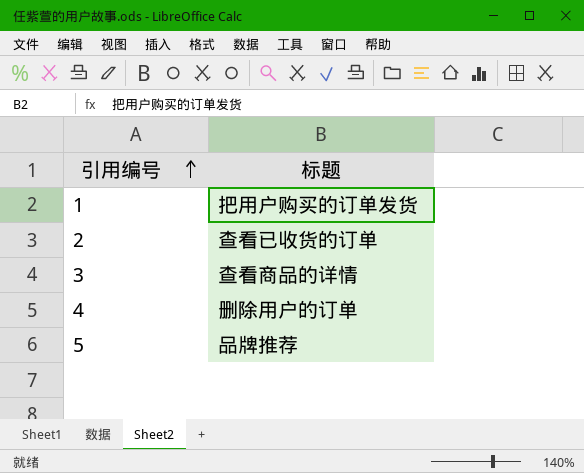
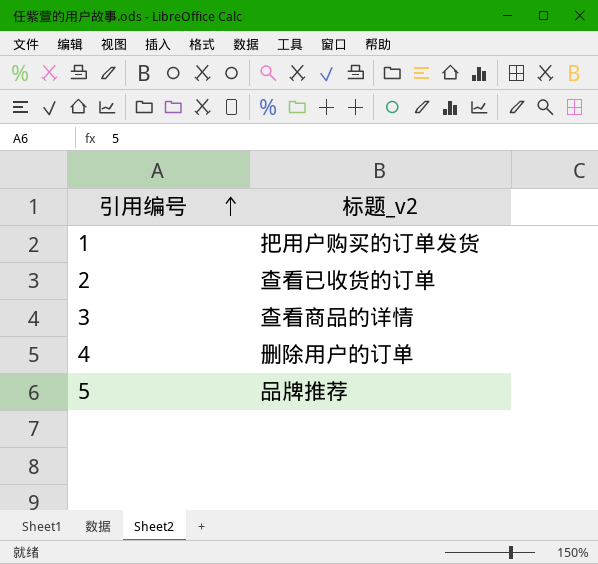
column name: 标题 -> 标题_v2

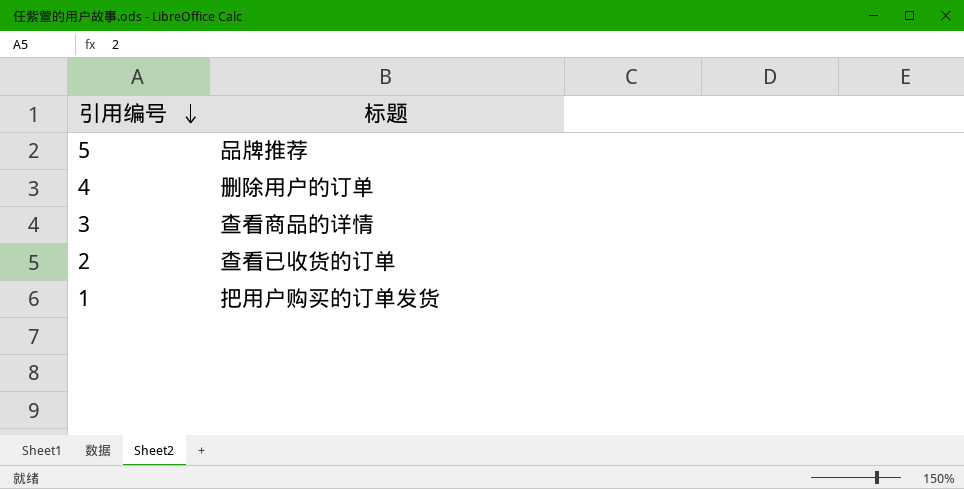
row order: 引用编号 ascending -> 引用编号 descending
column name: 标题_v2 -> 标题

